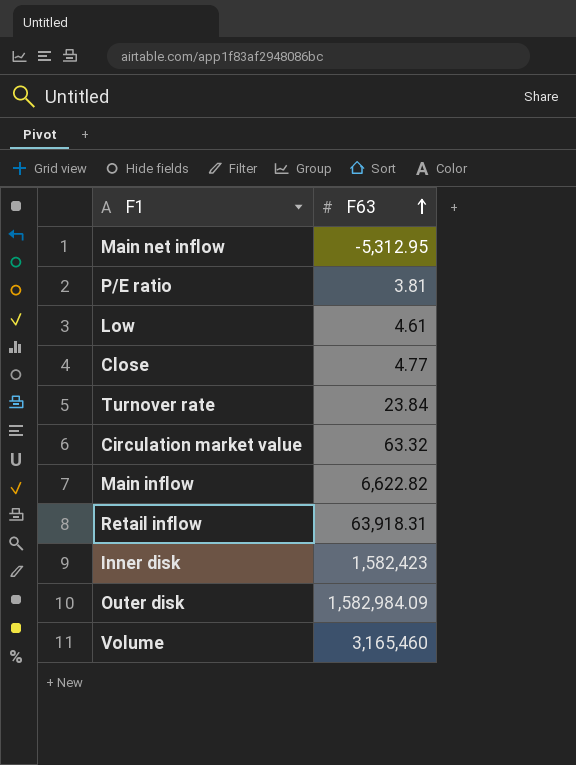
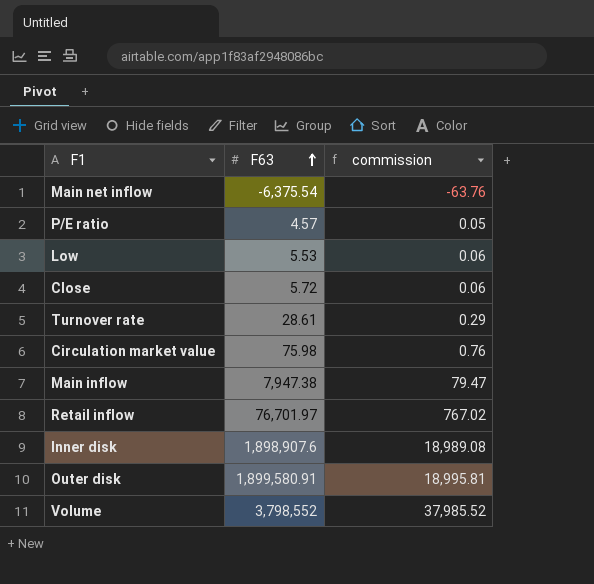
column commission | formula: none -> [F63] * 0.01
Main net inflow | F63: -5,312.95 -> -6,375.54
P/E ratio | F63: 3.81 -> 4.57
Low | F63: 4.61 -> 5.53
Close | F63: 4.77 -> 5.72
Turnover rate | F63: 23.84 -> 28.61
Circulation market value | F63: 63.32 -> 75.98
Main inflow | F63: 6,622.82 -> 7,947.38
Retail inflow | F63: 63,918.31 -> 76,701.97
Inner disk | F63: 1,582,423 -> 1,898,907.6
Outer disk | F63: 1,582,984.09 -> 1,899,580.91
Volume | F63: 3,165,460 -> 3,798,552

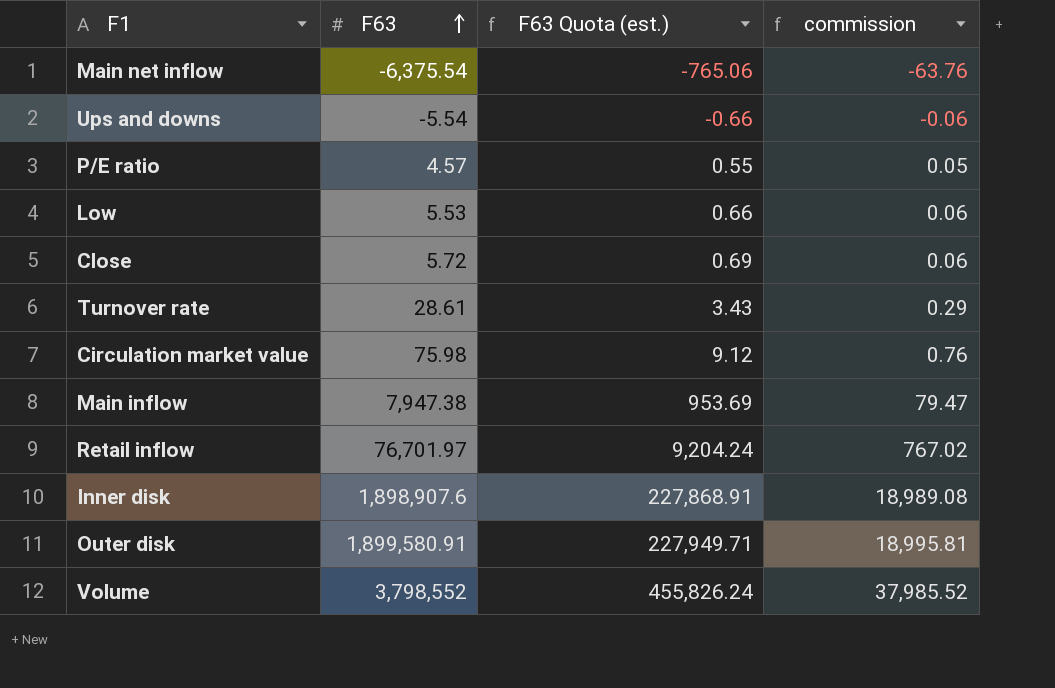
column F63 Quota (est.) | formula: none -> [F63] * 0.12
row Ups and downs: none -> -5.54 | -0.66 | -0.06

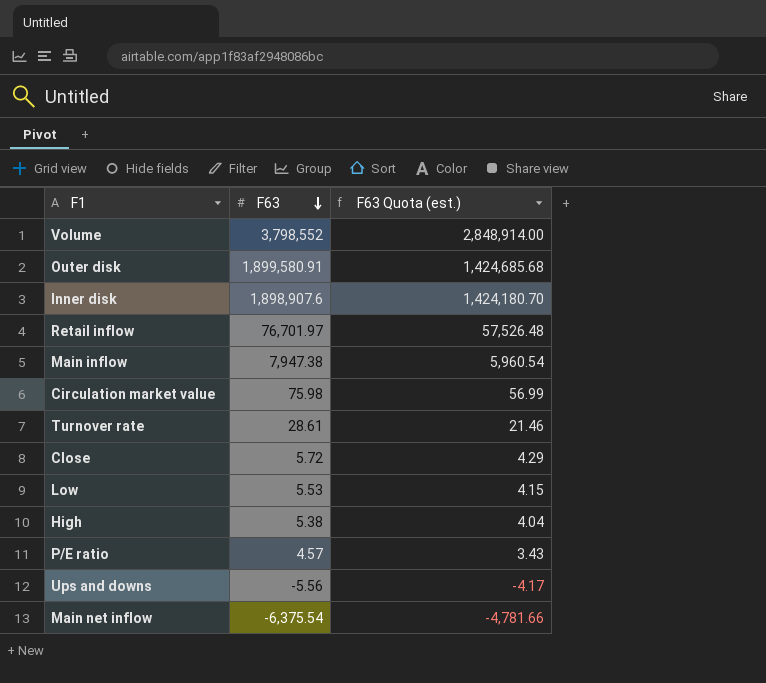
row order: F63 ascending -> F63 descending
column commission | formula: [F63] * 0.01 -> none
column F63 Quota (est.) | formula: [F63] * 0.12 -> [F63] * 0.75
row High: none -> 5.38 | 4.04
Ups and downs | F63: -5.54 -> -5.56

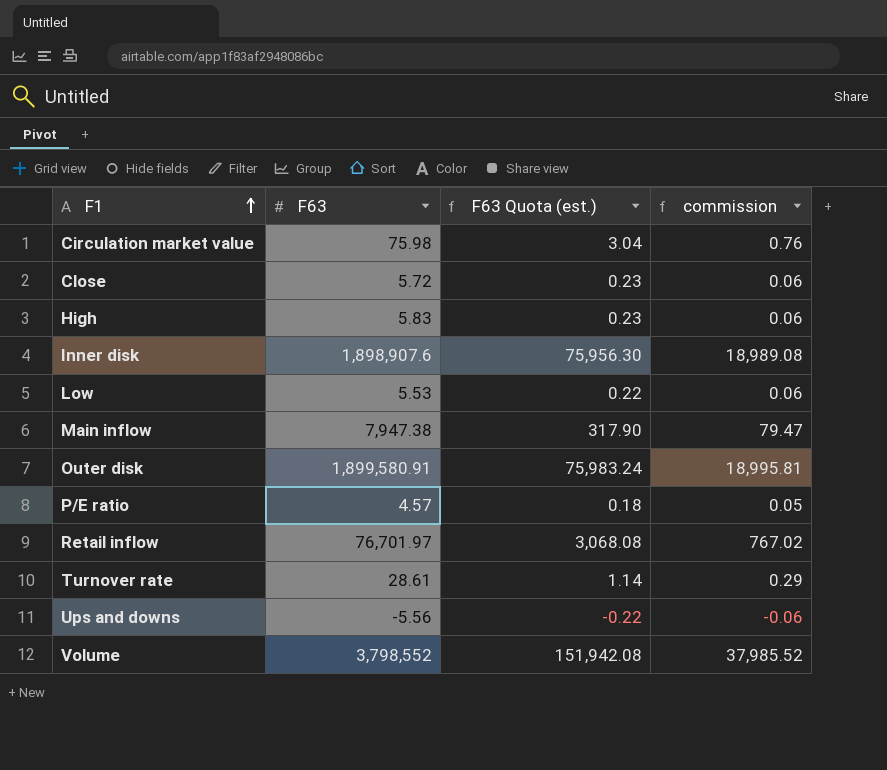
row order: F63 descending -> F1 ascending
column F63 Quota (est.) | formula: [F63] * 0.75 -> [F63] * 0.04
column commission | formula: none -> [F63] * 0.01
row Main net inflow: -6,375.54 | -4,781.66 -> none
High | F63: 5.38 -> 5.83

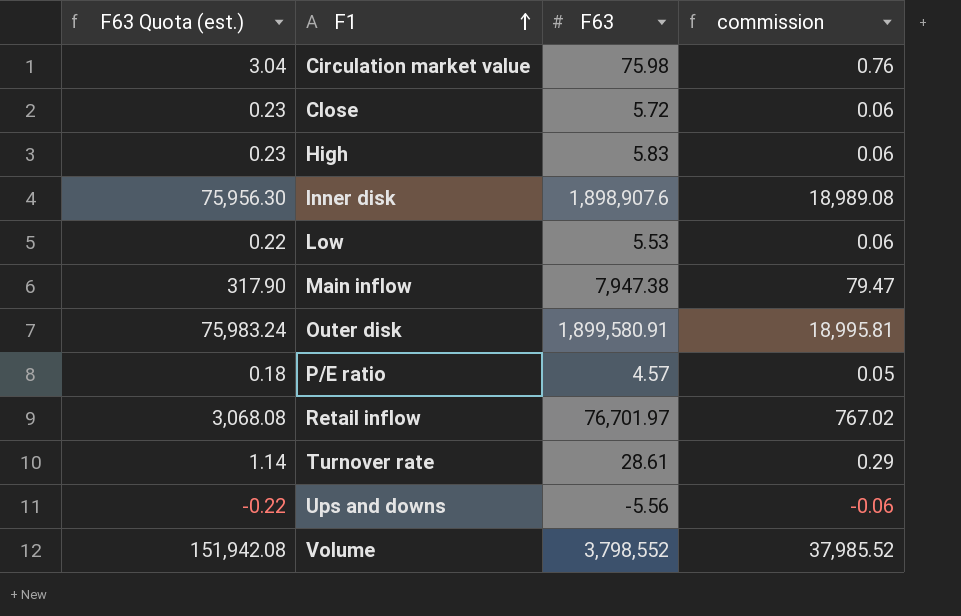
column F63 Quota (est.) | position: 3 -> 1

